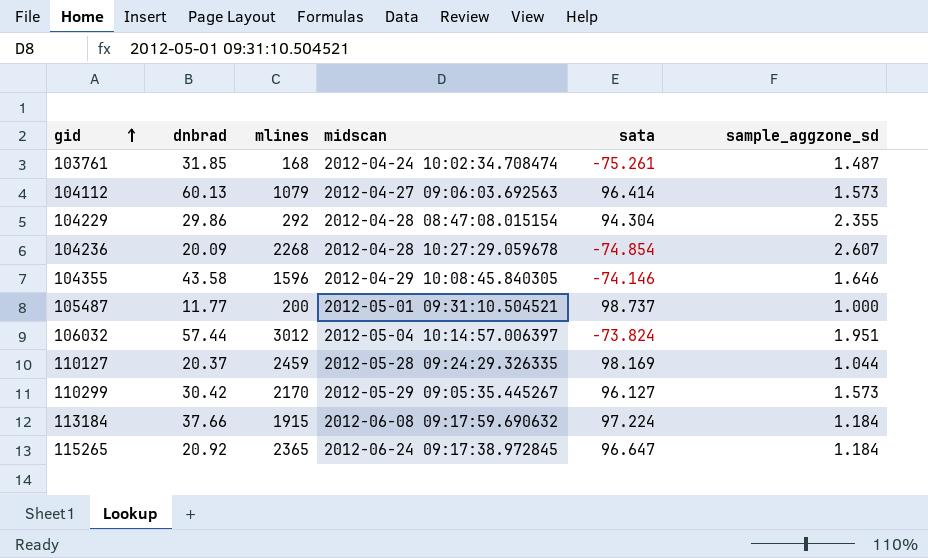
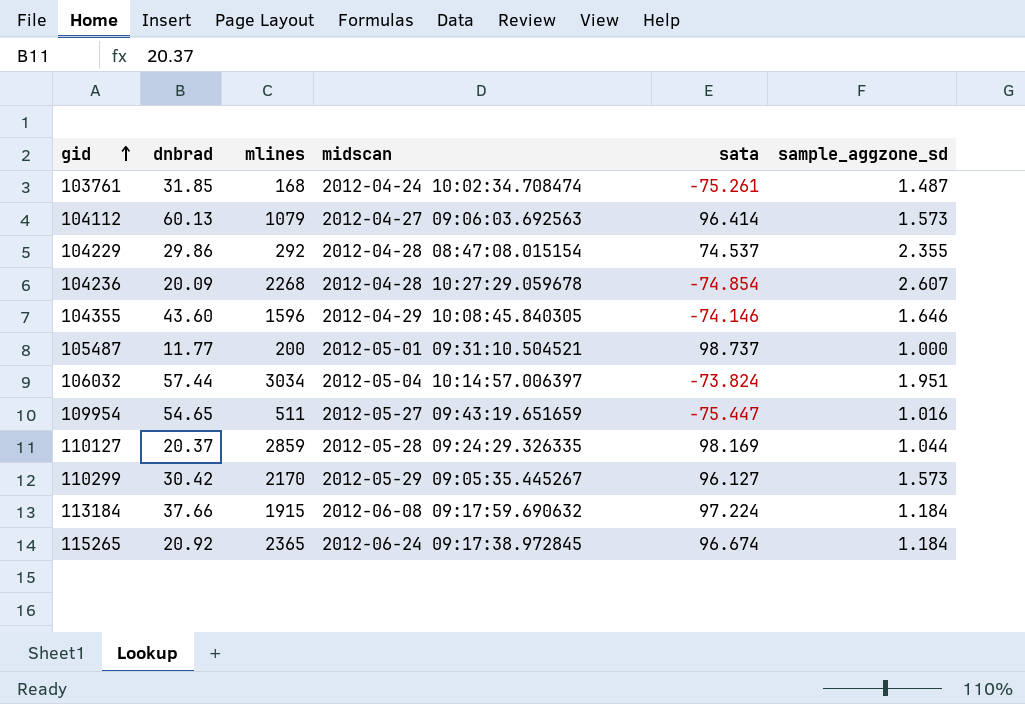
104229 | sata: 94.304 -> 74.537
104355 | dnbrad: 43.58 -> 43.60
106032 | mlines: 3012 -> 3034
row 109954: none -> 54.65 | 511 | 2012-05-27 09:43:19.651659 | -75.447 | 1.016
110127 | mlines: 2459 -> 2859
115265 | sata: 96.647 -> 96.674

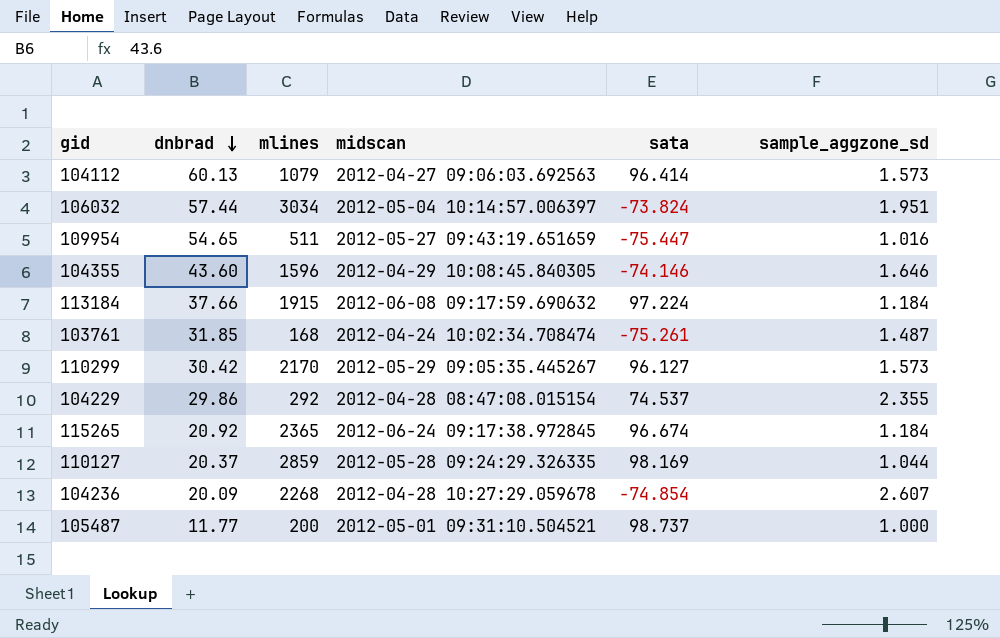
row order: gid ascending -> dnbrad descending

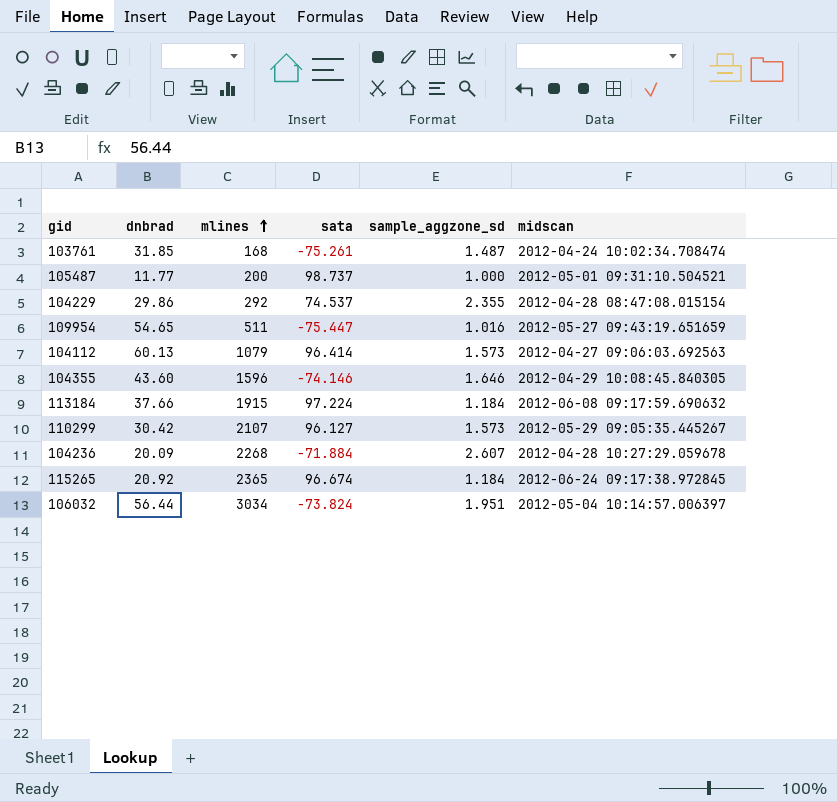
row order: dnbrad descending -> mlines ascending
column midscan | position: 4 -> 6
row 110127: 20.37 | 2859 | 2012-05-28 09:24:29.326335 | 98.169 | 1.044 -> none
110299 | mlines: 2170 -> 2107
104236 | sata: -74.854 -> -71.884
106032 | dnbrad: 57.44 -> 56.44

